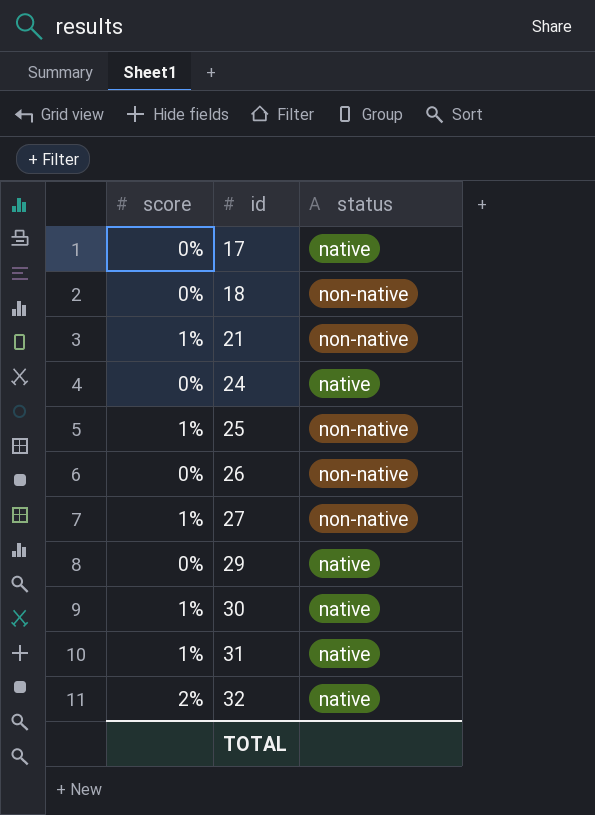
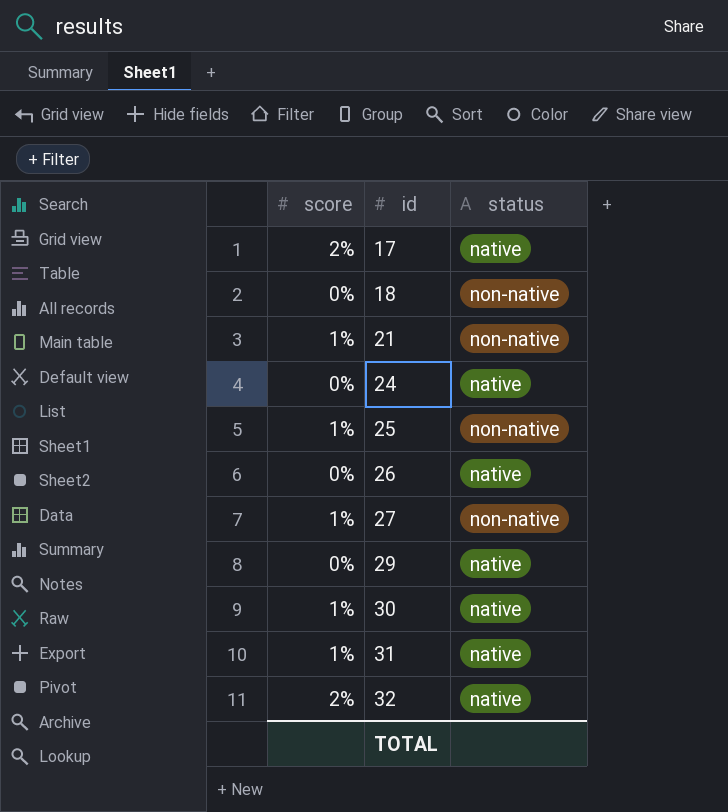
17 | score: 0% -> 2%
26 | status: non-native -> native

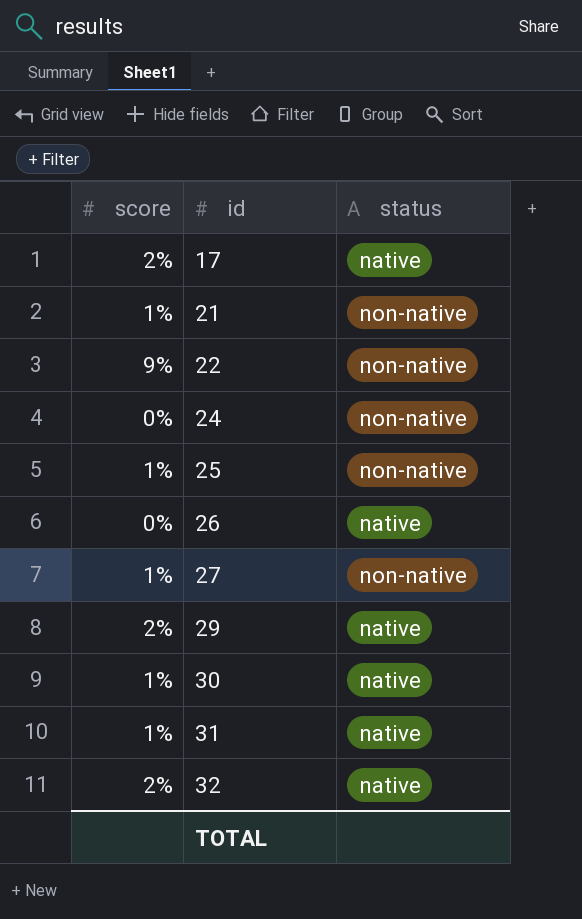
row 18: 0% | non-native -> none
row 22: none -> 9% | non-native
24 | status: native -> non-native
29 | score: 0% -> 2%

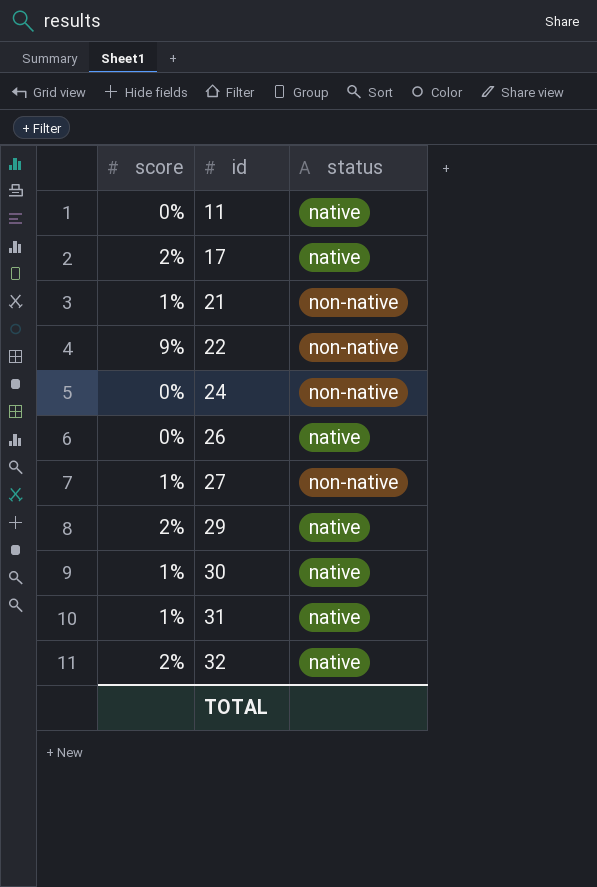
row 25: 1% | non-native -> none
row 11: none -> 0% | native

